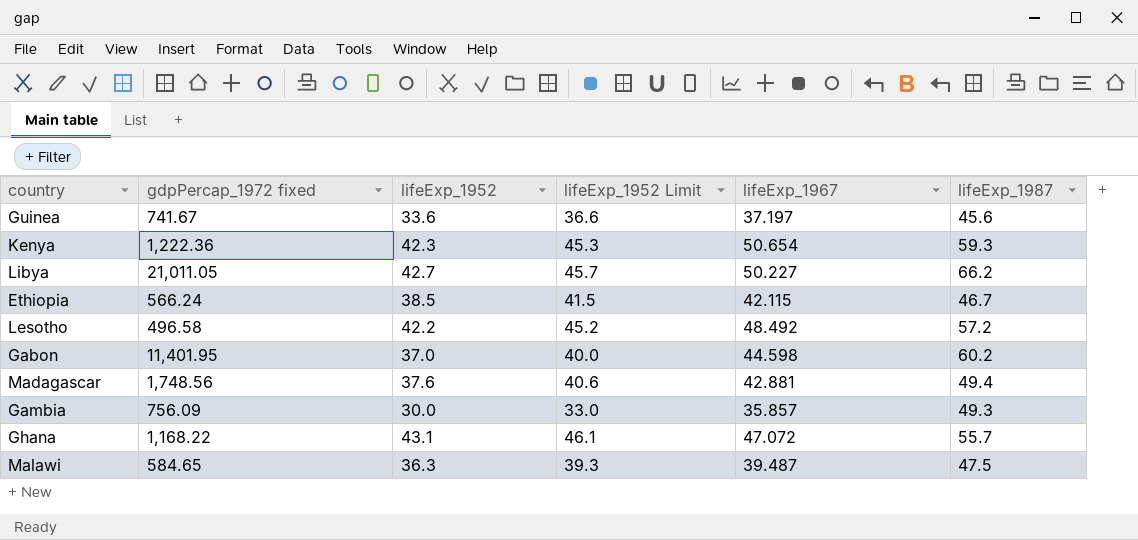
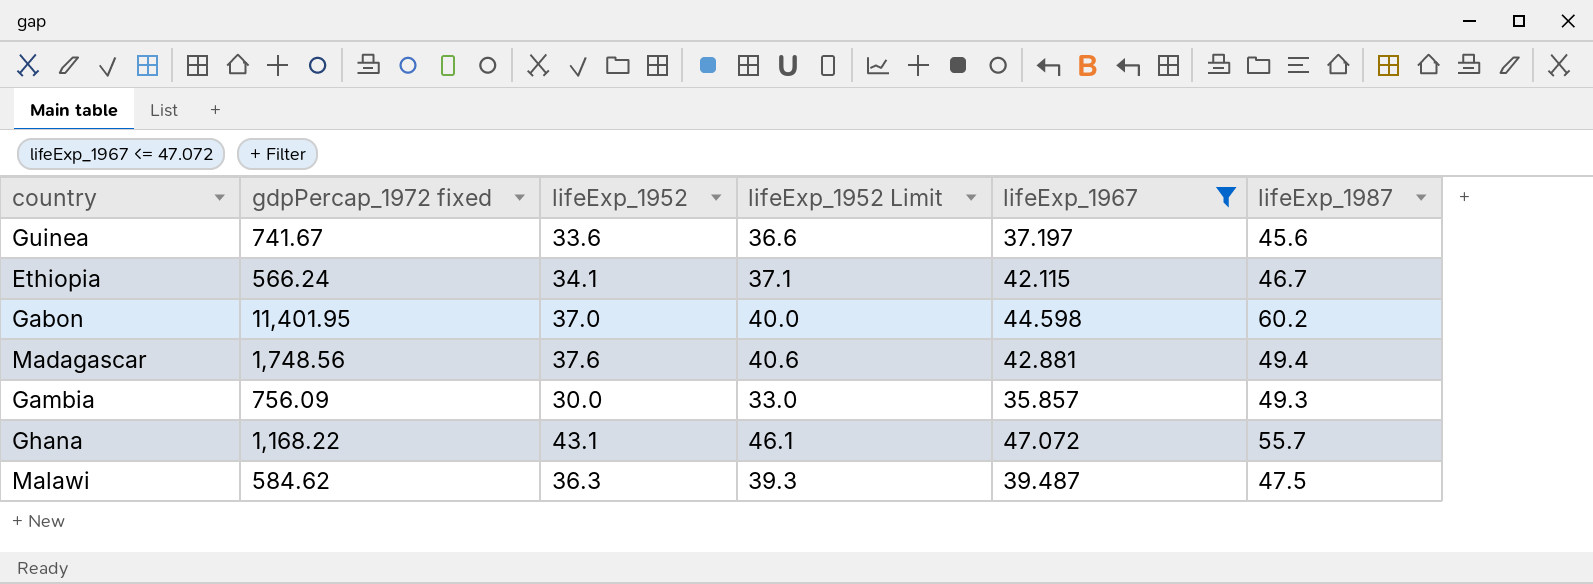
filter: none -> lifeExp_1967 <= 47.072
Ethiopia | lifeExp_1952: 38.5 -> 34.1
Ethiopia | lifeExp_1952 Limit: 41.5 -> 37.1
Malawi | gdpPercap_1972 fixed: 584.65 -> 584.62

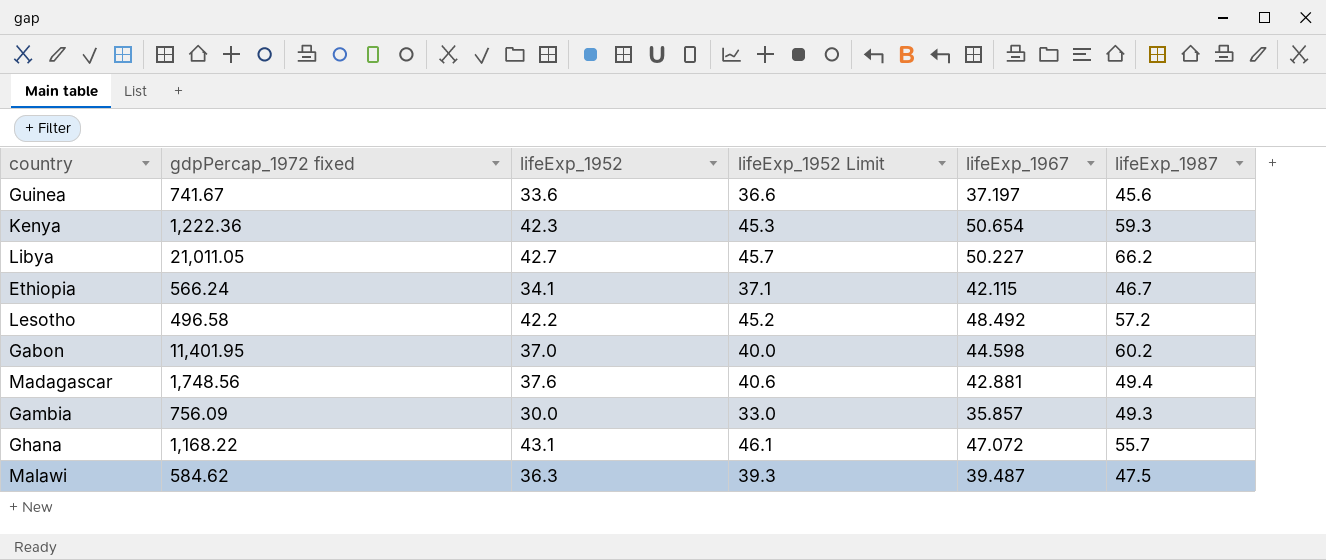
filter: lifeExp_1967 <= 47.072 -> none

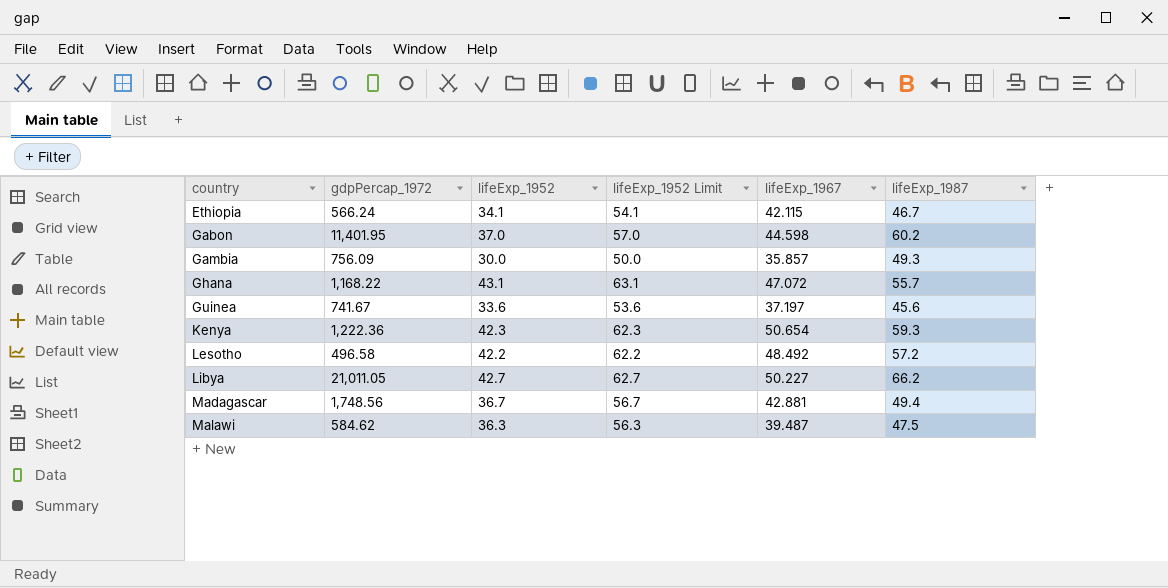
row order: none -> country ascending
column name: gdpPercap_1972 fixed -> gdpPercap_1972
column lifeExp_1952 Limit | formula: [lifeExp_1952] + 3 -> [lifeExp_1952] + 20
Madagascar | lifeExp_1952: 37.6 -> 36.7

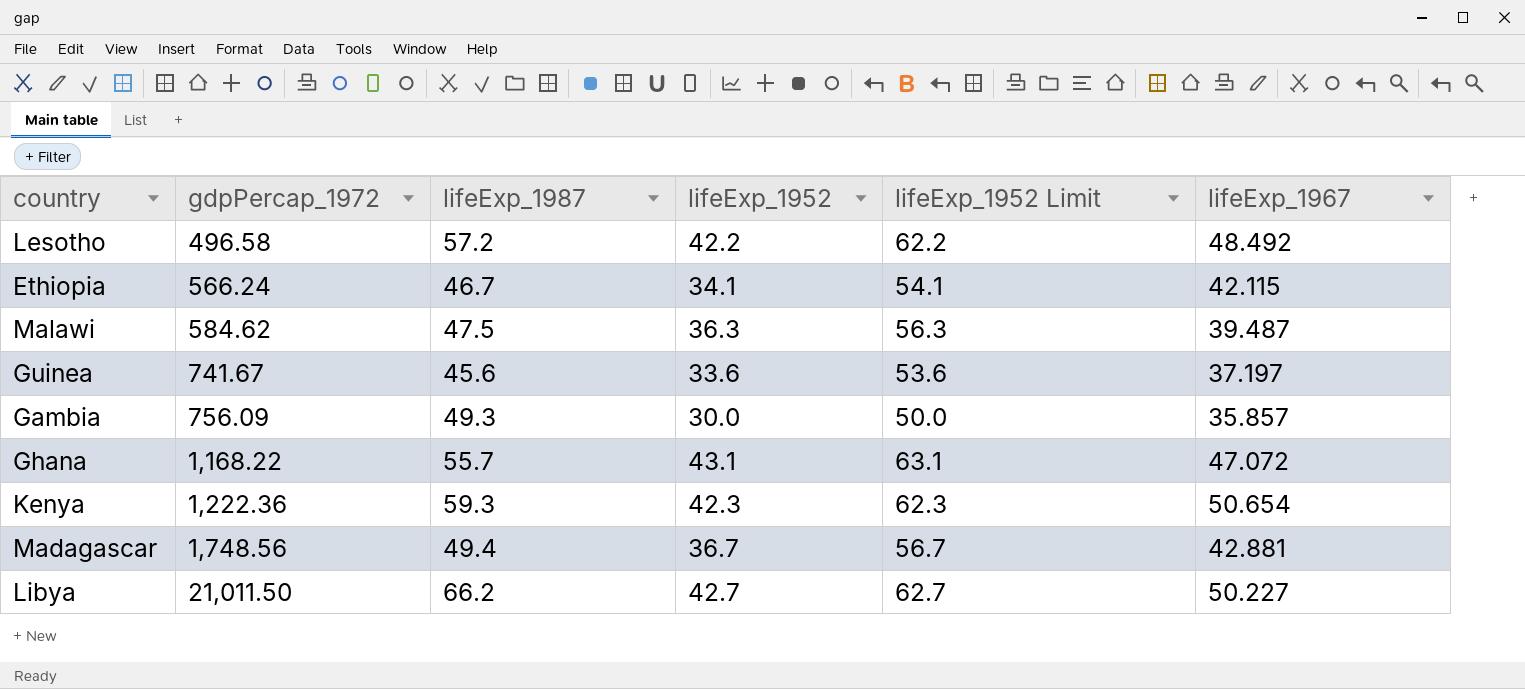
row order: country ascending -> gdpPercap_1972 ascending
column lifeExp_1987 | position: 6 -> 3
row Gabon: 11,401.95 | 37.0 | 57.0 | 44.598 | 60.2 -> none
Libya | gdpPercap_1972: 21,011.05 -> 21,011.50

